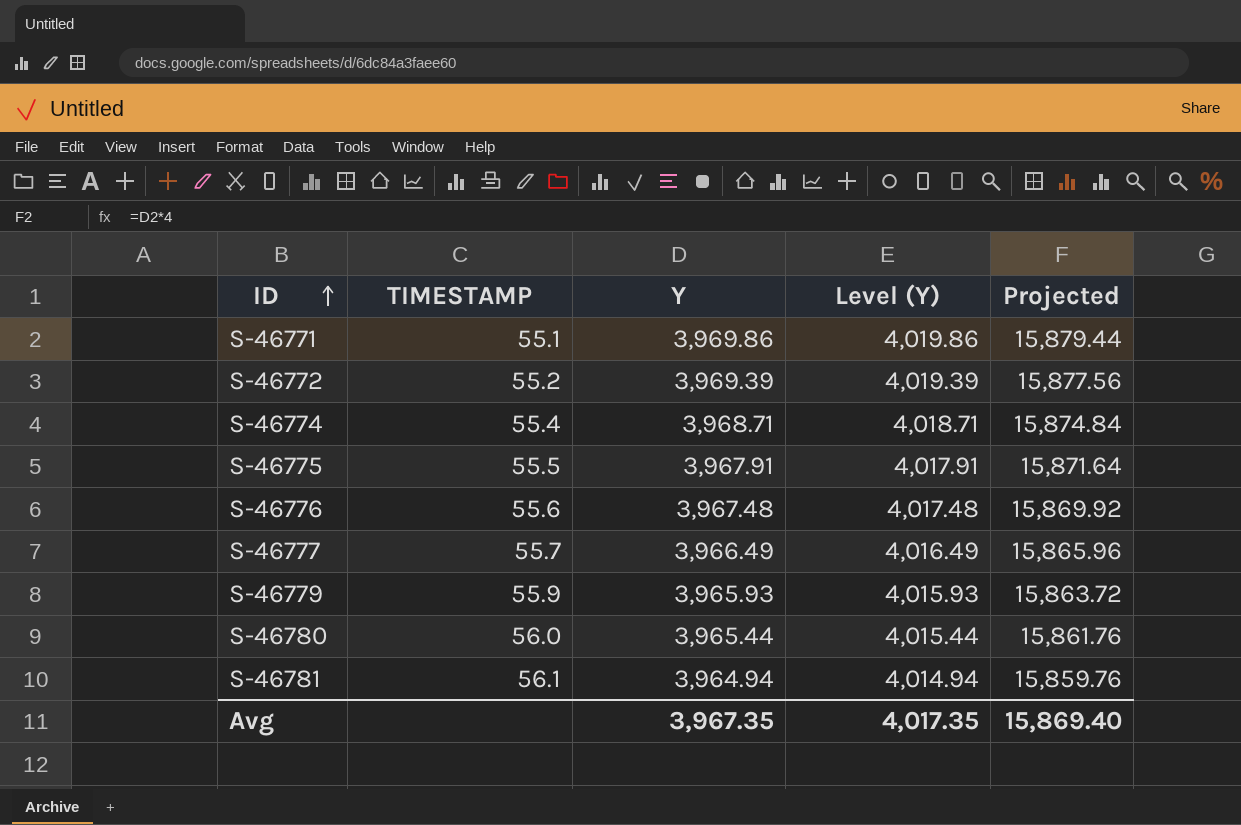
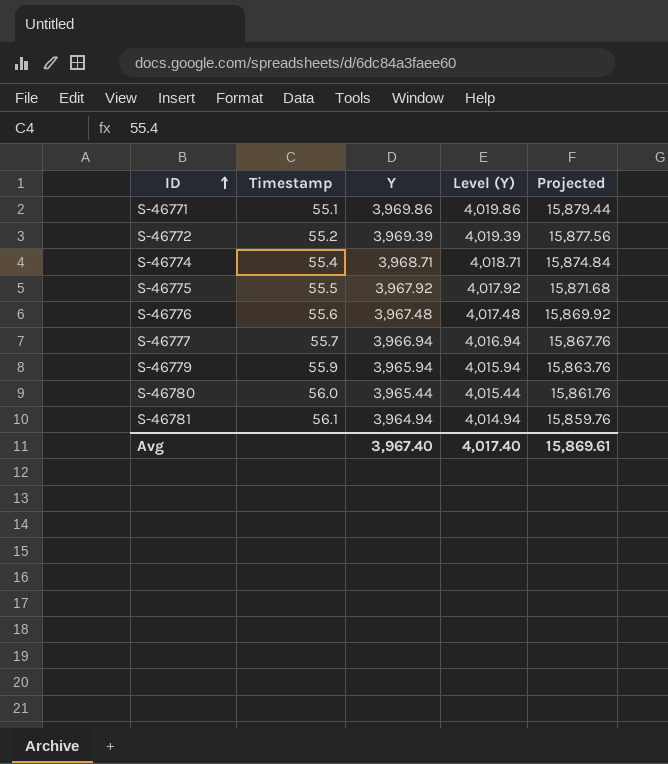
column name: TIMESTAMP -> Timestamp
S-46775 | Y: 3,967.91 -> 3,967.92
S-46775 | Level (Y): 4,017.91 -> 4,017.92
S-46775 | Projected: 15,871.64 -> 15,871.68
S-46777 | Y: 3,966.49 -> 3,966.94
S-46777 | Level (Y): 4,016.49 -> 4,016.94
S-46777 | Projected: 15,865.96 -> 15,867.76
S-46779 | Y: 3,965.93 -> 3,965.94
S-46779 | Level (Y): 4,015.93 -> 4,015.94
S-46779 | Projected: 15,863.72 -> 15,863.76
Avg | Y: 3,967.35 -> 3,967.40
Avg | Level (Y): 4,017.35 -> 4,017.40
Avg | Projected: 15,869.40 -> 15,869.61

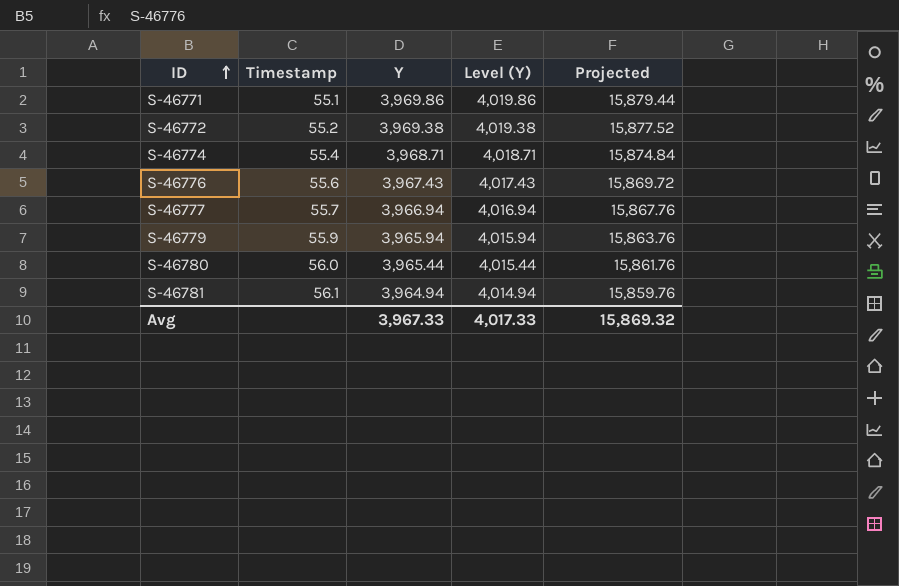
row S-46775: 55.5 | 3,967.92 | 4,017.92 | 15,871.68 -> none
S-46772 | Y: 3,969.39 -> 3,969.38
S-46772 | Level (Y): 4,019.39 -> 4,019.38
S-46772 | Projected: 15,877.56 -> 15,877.52
S-46776 | Y: 3,967.48 -> 3,967.43
S-46776 | Level (Y): 4,017.48 -> 4,017.43
S-46776 | Projected: 15,869.92 -> 15,869.72
Avg | Y: 3,967.40 -> 3,967.33
Avg | Level (Y): 4,017.40 -> 4,017.33
Avg | Projected: 15,869.61 -> 15,869.32

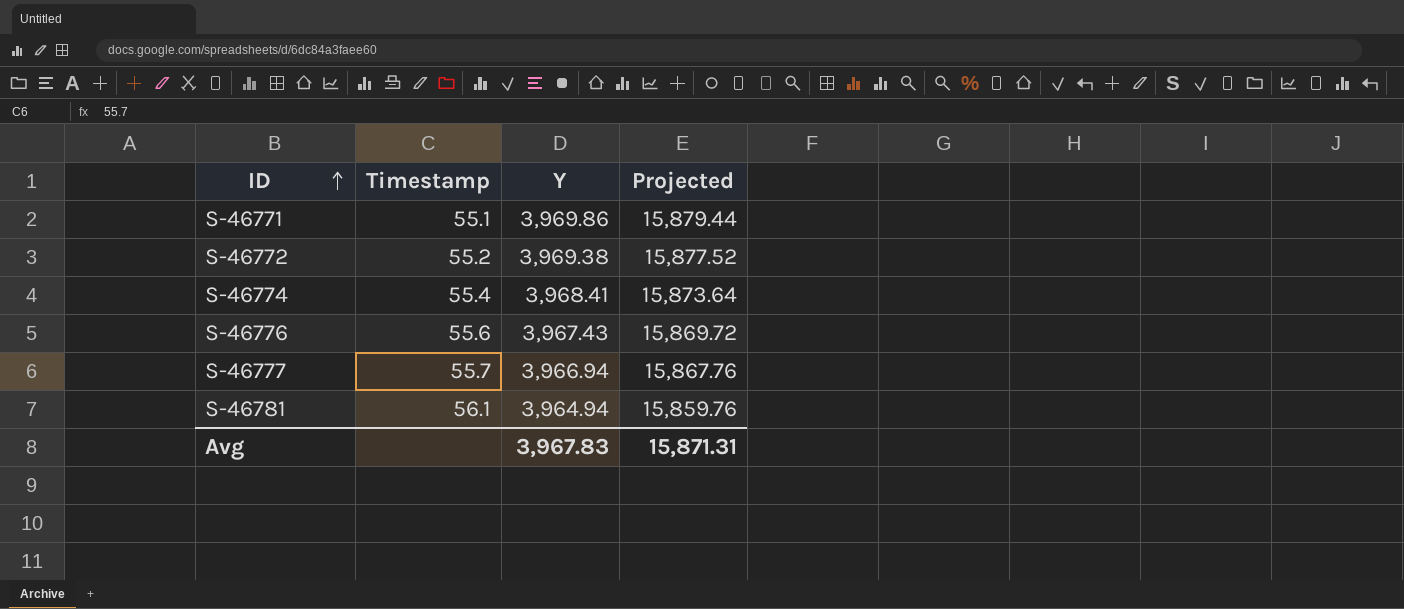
column Level (Y) | formula: [Y] + 50 -> none
row S-46779: 55.9 | 3,965.94 | 4,015.94 | 15,863.76 -> none
row S-46780: 56.0 | 3,965.44 | 4,015.44 | 15,861.76 -> none
S-46774 | Y: 3,968.71 -> 3,968.41
S-46774 | Projected: 15,874.84 -> 15,873.64
Avg | Y: 3,967.33 -> 3,967.83
Avg | Projected: 15,869.32 -> 15,871.31

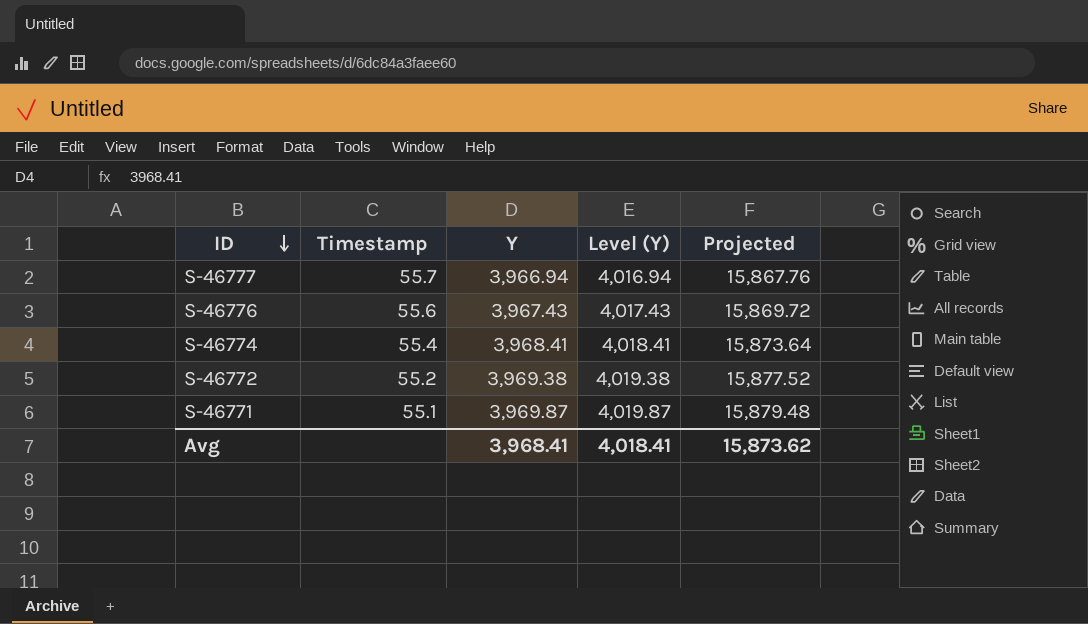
row order: ID ascending -> ID descending
column Level (Y) | formula: none -> [Y] + 50
row S-46781: 56.1 | 3,964.94 | 15,859.76 -> none
S-46771 | Y: 3,969.86 -> 3,969.87
S-46771 | Projected: 15,879.44 -> 15,879.48
Avg | Y: 3,967.83 -> 3,968.41
Avg | Projected: 15,871.31 -> 15,873.62

